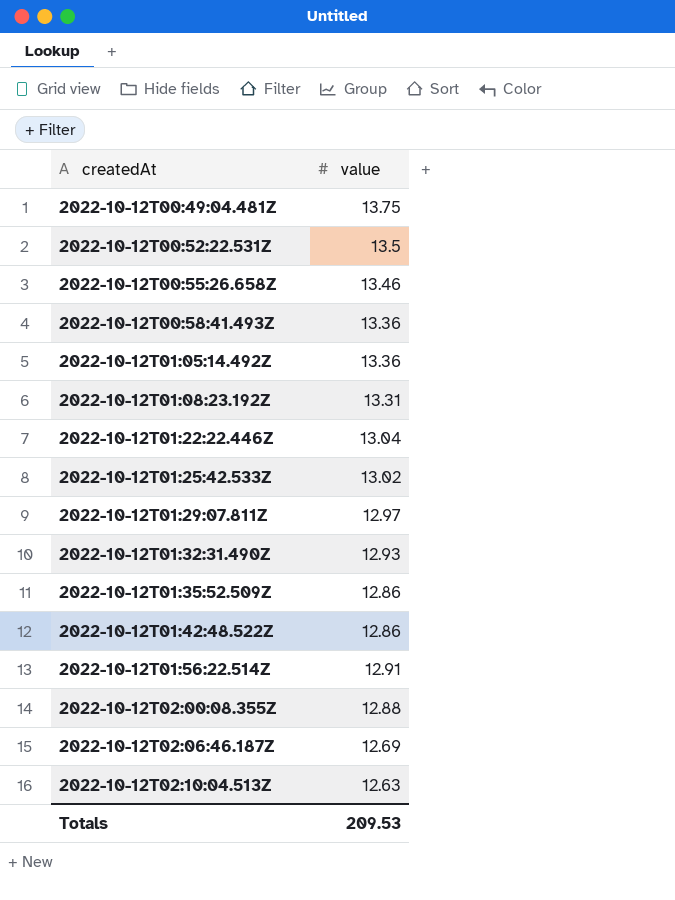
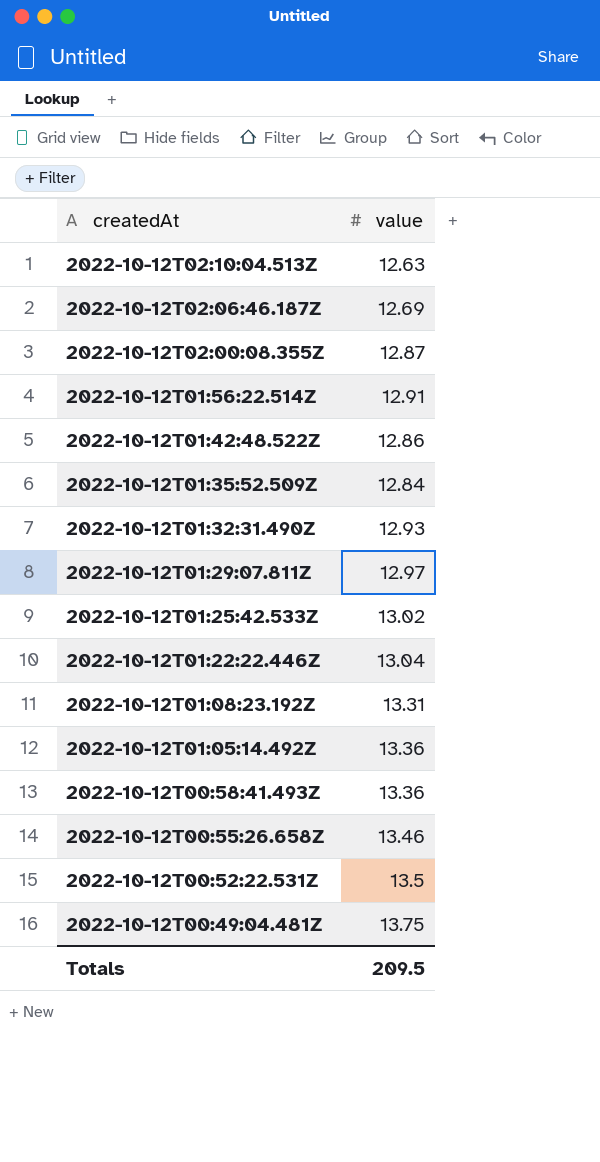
row order: createdAt ascending -> createdAt descending
2022-10-12T02:00:08.355Z | value: 12.88 -> 12.87
2022-10-12T01:35:52.509Z | value: 12.86 -> 12.84
Totals | value: 209.53 -> 209.5

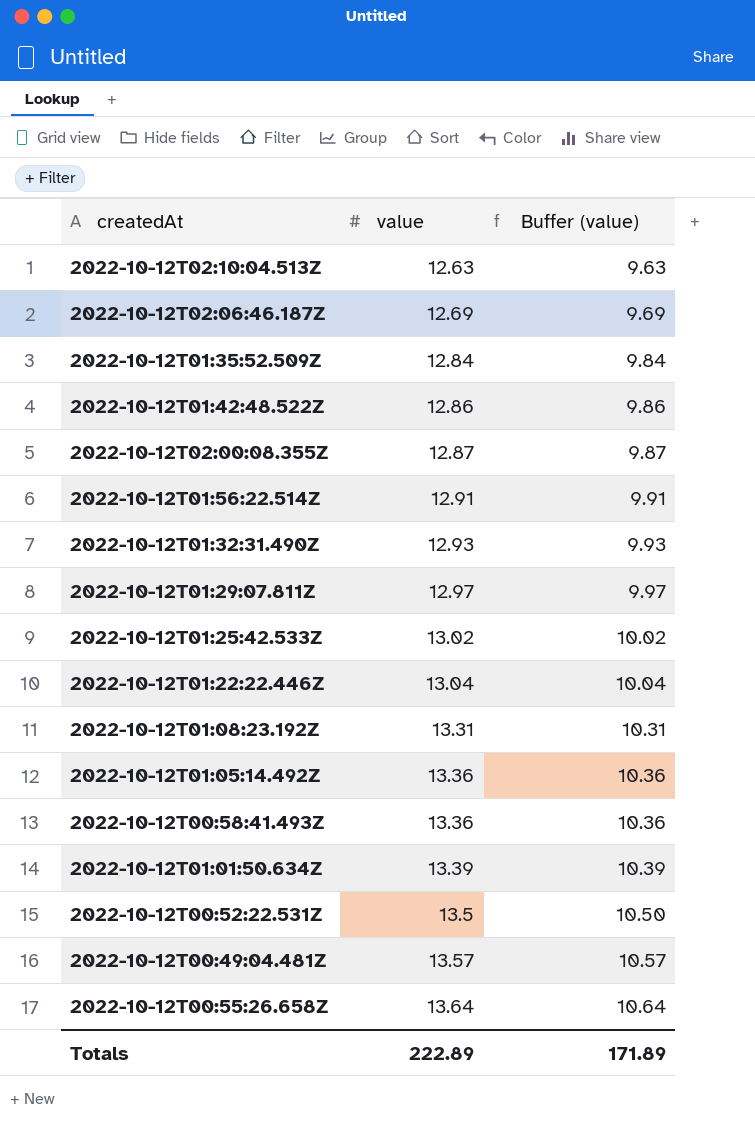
row order: createdAt descending -> value ascending
column Buffer (value) | formula: none -> [value] - 3
row 2022-10-12T01:01:50.634Z: none -> 13.39 | 10.39
2022-10-12T00:49:04.481Z | value: 13.75 -> 13.57
2022-10-12T00:55:26.658Z | value: 13.46 -> 13.64
Totals | value: 209.5 -> 222.89

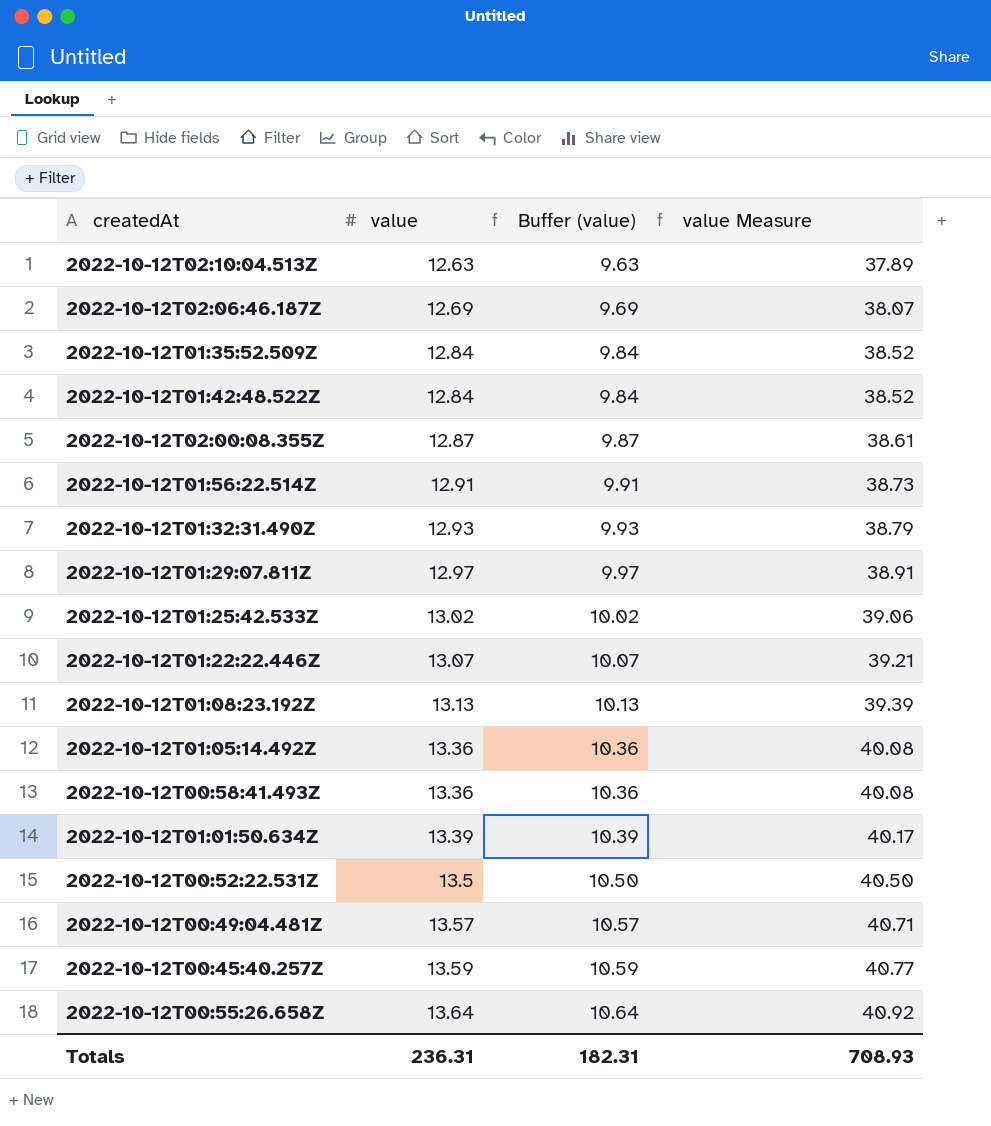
column value Measure | formula: none -> [value] * 3
2022-10-12T01:42:48.522Z | value: 12.86 -> 12.84
2022-10-12T01:42:48.522Z | Buffer (value): 9.86 -> 9.84
2022-10-12T01:22:22.446Z | value: 13.04 -> 13.07
2022-10-12T01:22:22.446Z | Buffer (value): 10.04 -> 10.07
2022-10-12T01:08:23.192Z | value: 13.31 -> 13.13
2022-10-12T01:08:23.192Z | Buffer (value): 10.31 -> 10.13
row 2022-10-12T00:45:40.257Z: none -> 13.59 | 10.59 | 40.77
Totals | value: 222.89 -> 236.31
Totals | Buffer (value): 171.89 -> 182.31

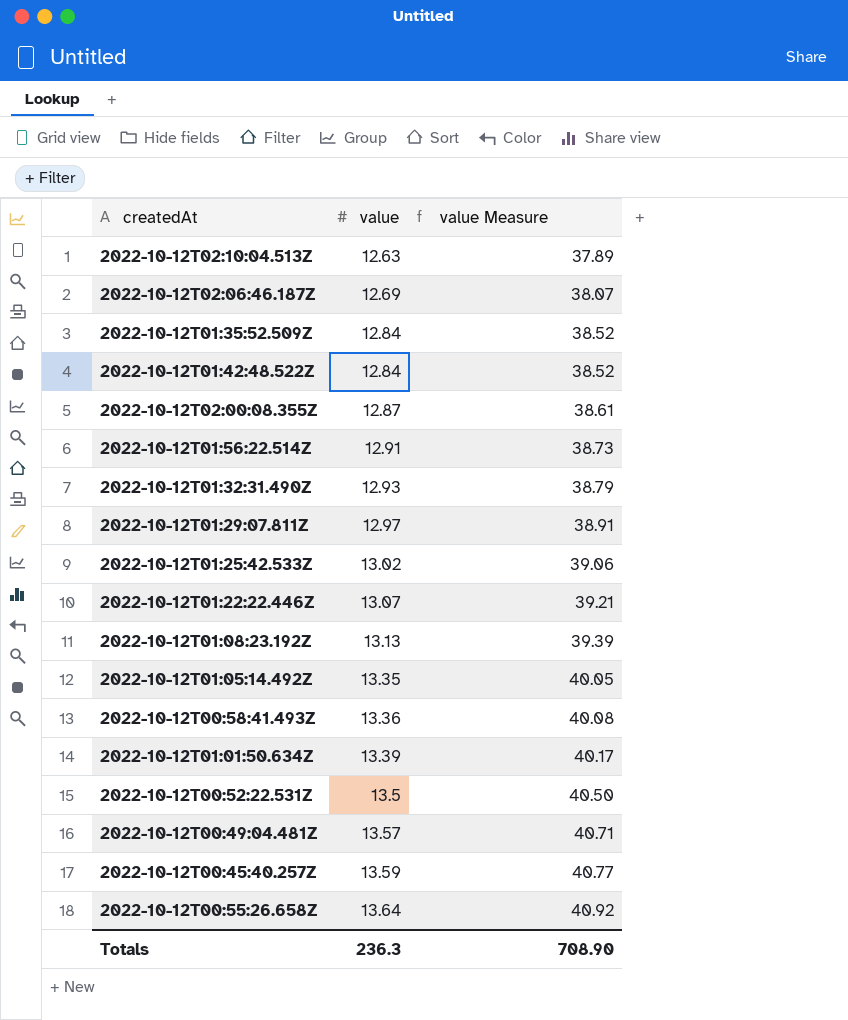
column Buffer (value) | formula: [value] - 3 -> none
2022-10-12T01:05:14.492Z | value: 13.36 -> 13.35
2022-10-12T01:05:14.492Z | value Measure: 40.08 -> 40.05
Totals | value: 236.31 -> 236.3
Totals | value Measure: 708.93 -> 708.90

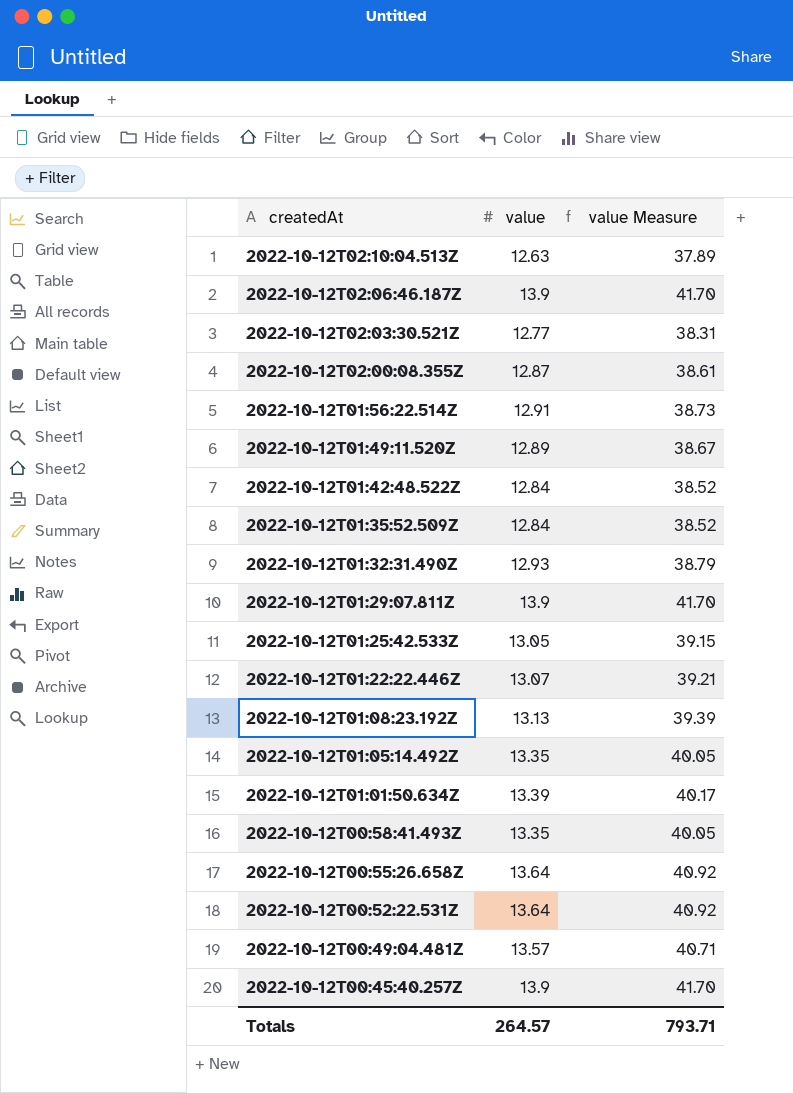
row order: value ascending -> createdAt descending
2022-10-12T02:06:46.187Z | value: 12.69 -> 13.9
2022-10-12T02:06:46.187Z | value Measure: 38.07 -> 41.70
row 2022-10-12T02:03:30.521Z: none -> 12.77 | 38.31
row 2022-10-12T01:49:11.520Z: none -> 12.89 | 38.67
2022-10-12T01:29:07.811Z | value: 12.97 -> 13.9
2022-10-12T01:29:07.811Z | value Measure: 38.91 -> 41.70
2022-10-12T01:25:42.533Z | value: 13.02 -> 13.05
2022-10-12T01:25:42.533Z | value Measure: 39.06 -> 39.15
2022-10-12T00:58:41.493Z | value: 13.36 -> 13.35
2022-10-12T00:58:41.493Z | value Measure: 40.08 -> 40.05
2022-10-12T00:52:22.531Z | value: 13.5 -> 13.64
2022-10-12T00:52:22.531Z | value Measure: 40.50 -> 40.92
2022-10-12T00:45:40.257Z | value: 13.59 -> 13.9
2022-10-12T00:45:40.257Z | value Measure: 40.77 -> 41.70
Totals | value: 236.3 -> 264.57
Totals | value Measure: 708.90 -> 793.71

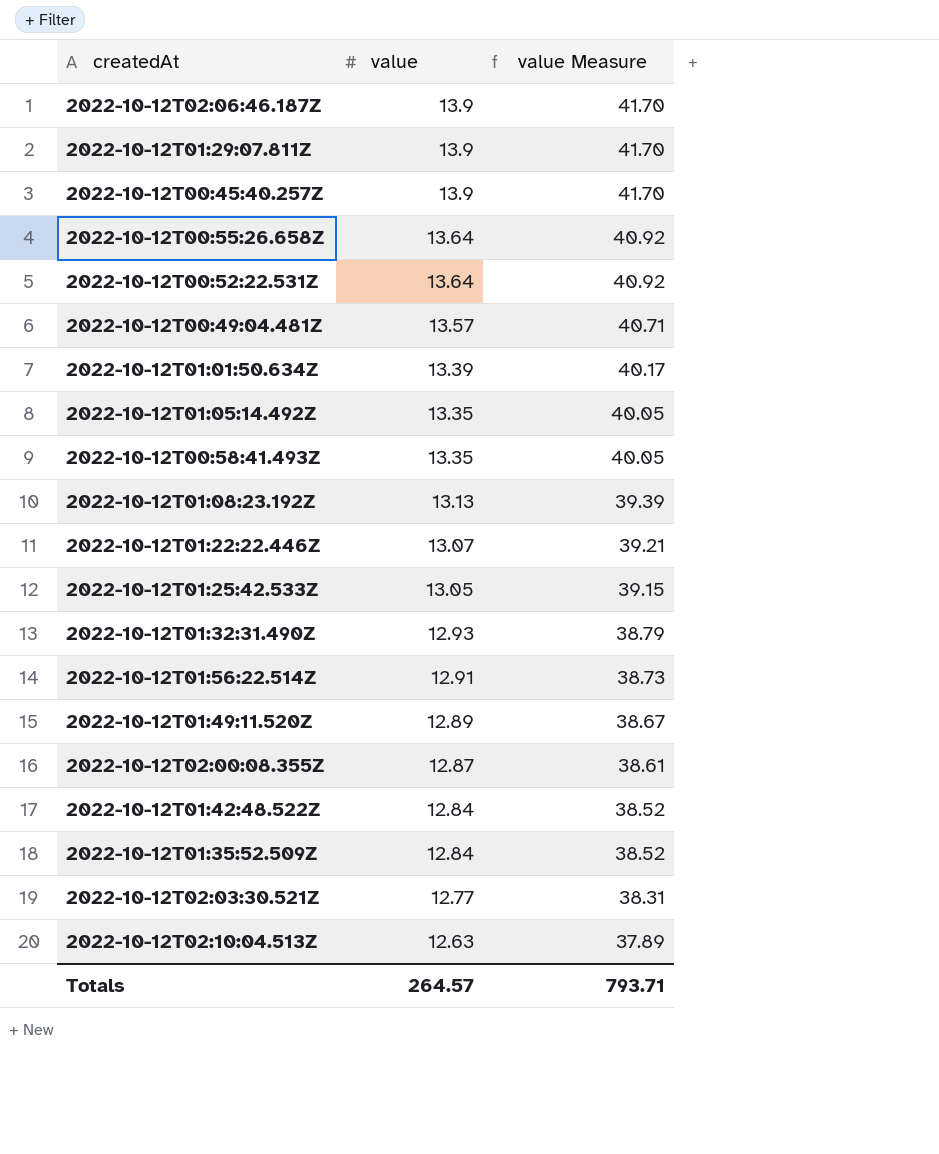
row order: createdAt descending -> value descending

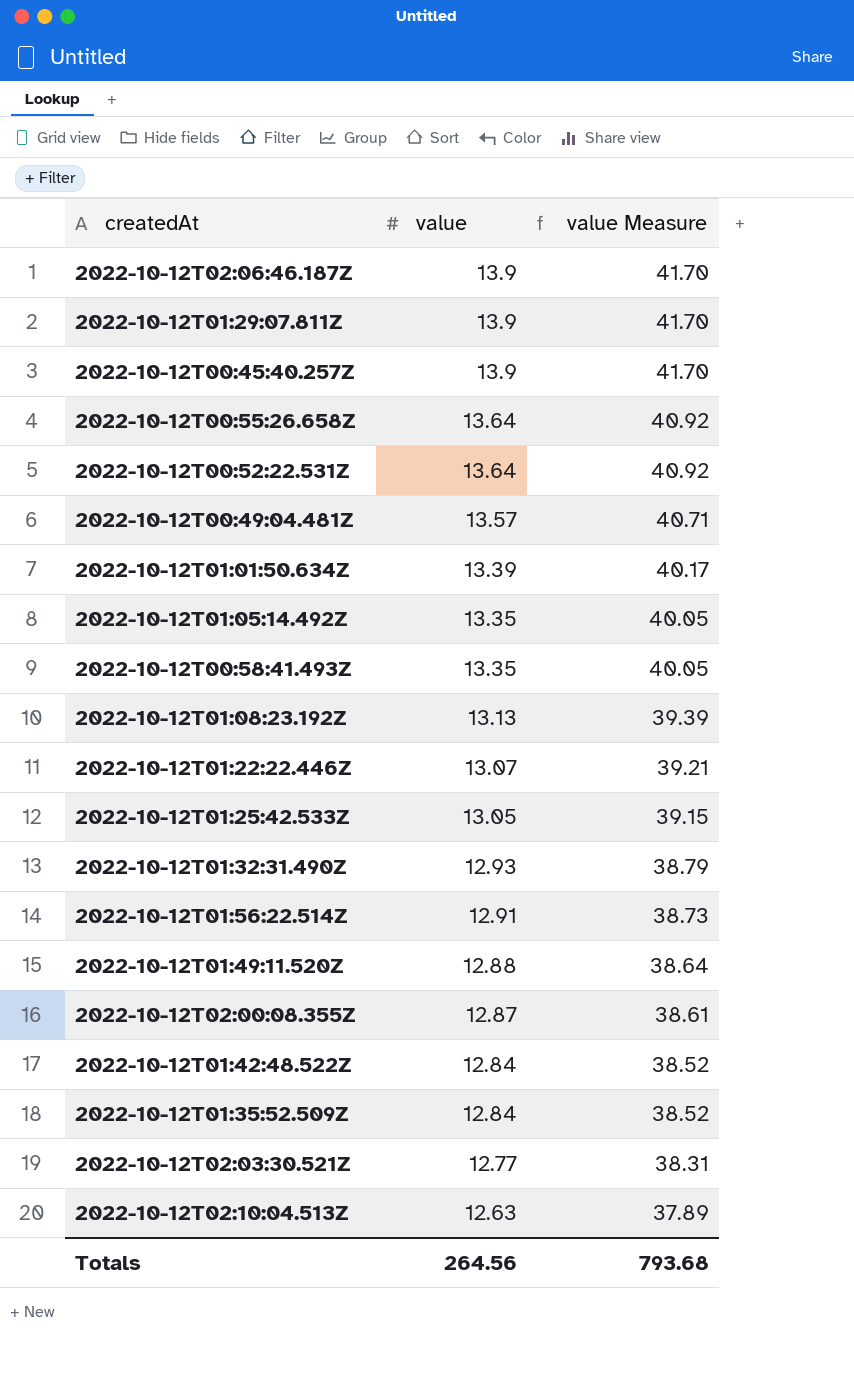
2022-10-12T01:49:11.520Z | value: 12.89 -> 12.88
2022-10-12T01:49:11.520Z | value Measure: 38.67 -> 38.64
Totals | value: 264.57 -> 264.56
Totals | value Measure: 793.71 -> 793.68

